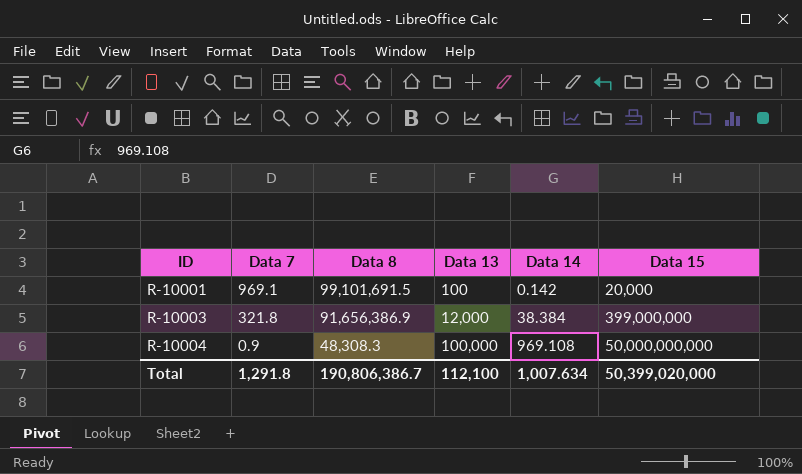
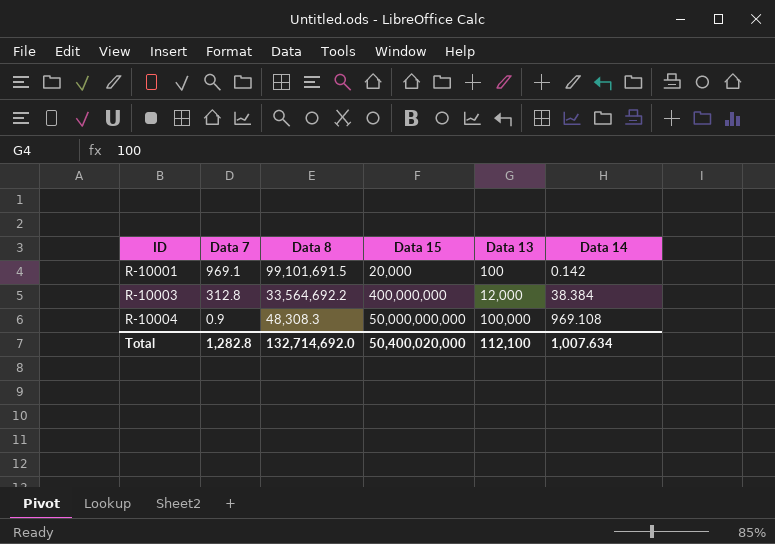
column Data 15 | position: 6 -> 4
R-10003 | Data 7: 321.8 -> 312.8
R-10003 | Data 8: 91,656,386.9 -> 33,564,692.2
R-10003 | Data 15: 399,000,000 -> 400,000,000
Total | Data 7: 1,291.8 -> 1,282.8
Total | Data 8: 190,806,386.7 -> 132,714,692.0
Total | Data 15: 50,399,020,000 -> 50,400,020,000

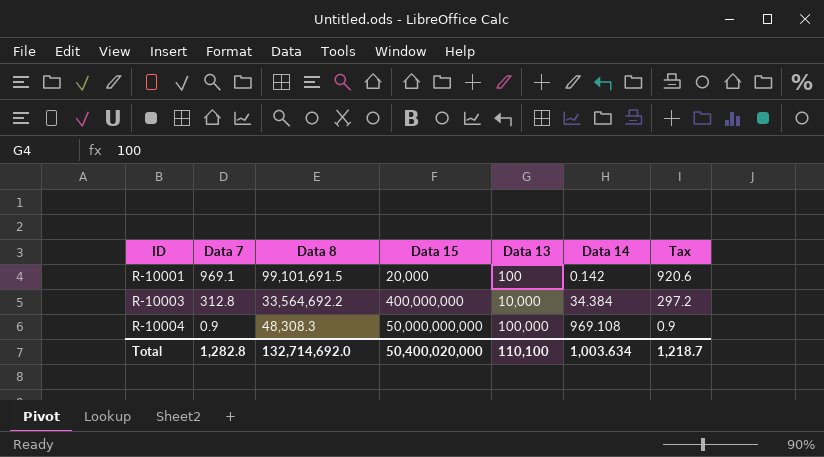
column Tax | formula: none -> [Data 7] * 0.95
R-10003 | Data 13: 12,000 -> 10,000
R-10003 | Data 14: 38.384 -> 34.384
Total | Data 13: 112,100 -> 110,100
Total | Data 14: 1,007.634 -> 1,003.634

